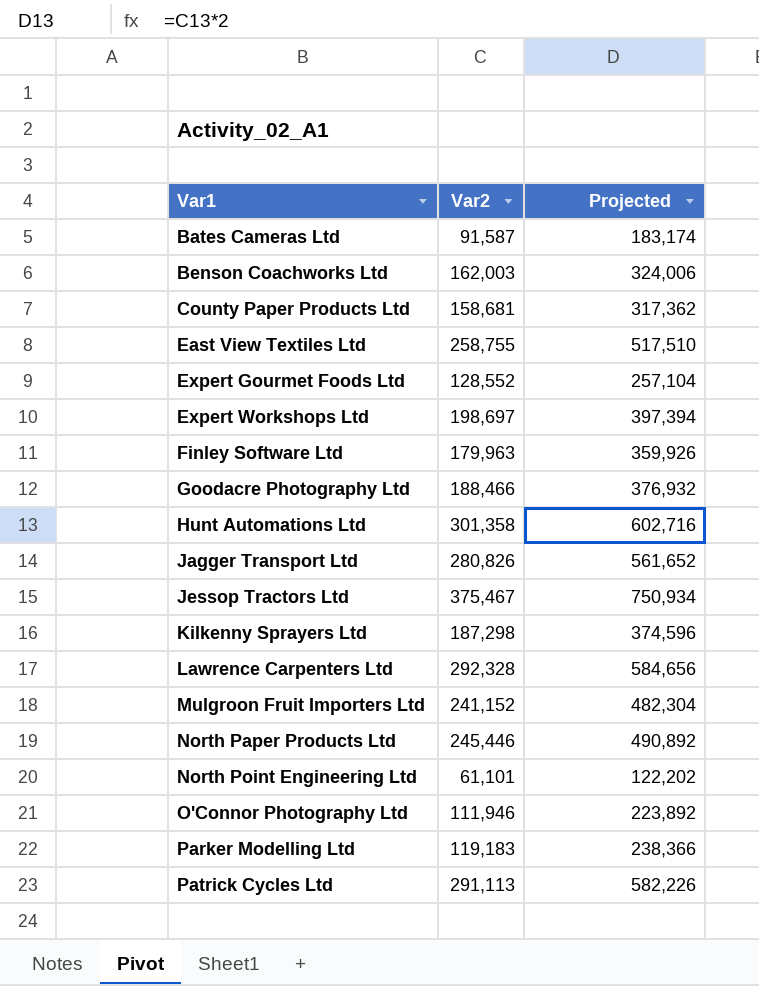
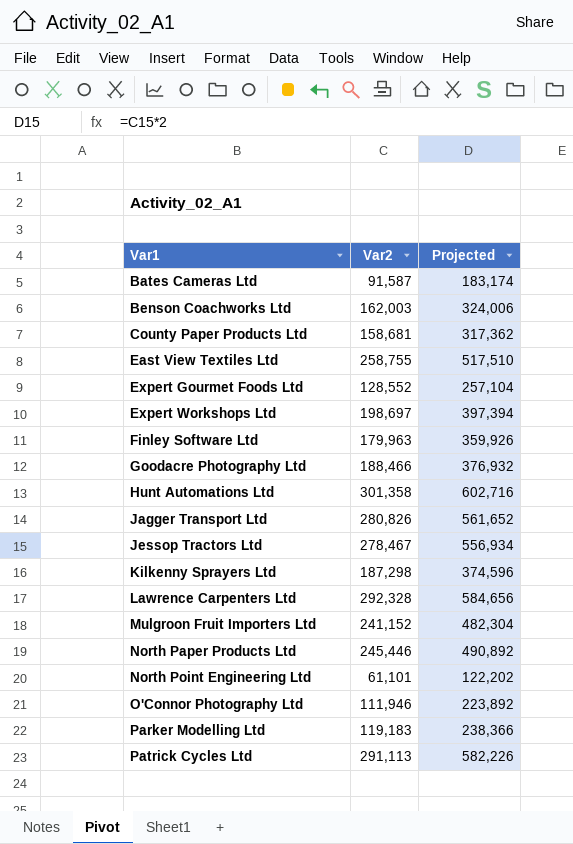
Jessop Tractors Ltd | Var2: 375,467 -> 278,467
Jessop Tractors Ltd | Projected: 750,934 -> 556,934

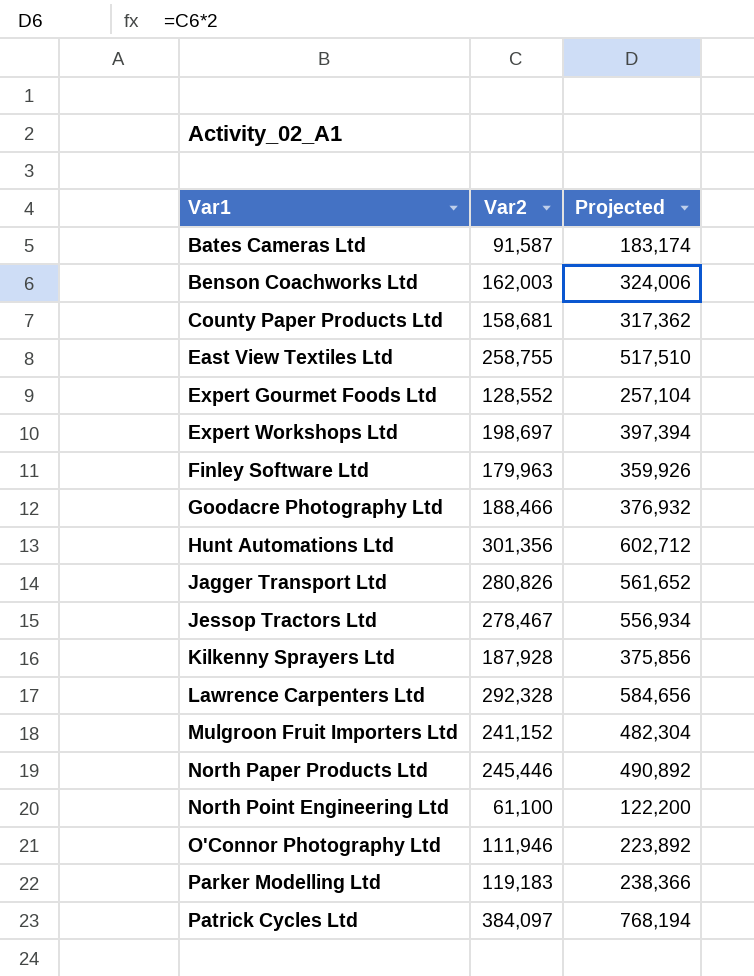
Hunt Automations Ltd | Var2: 301,358 -> 301,356
Hunt Automations Ltd | Projected: 602,716 -> 602,712
Kilkenny Sprayers Ltd | Var2: 187,298 -> 187,928
Kilkenny Sprayers Ltd | Projected: 374,596 -> 375,856
North Point Engineering Ltd | Var2: 61,101 -> 61,100
North Point Engineering Ltd | Projected: 122,202 -> 122,200
Patrick Cycles Ltd | Var2: 291,113 -> 384,097
Patrick Cycles Ltd | Projected: 582,226 -> 768,194

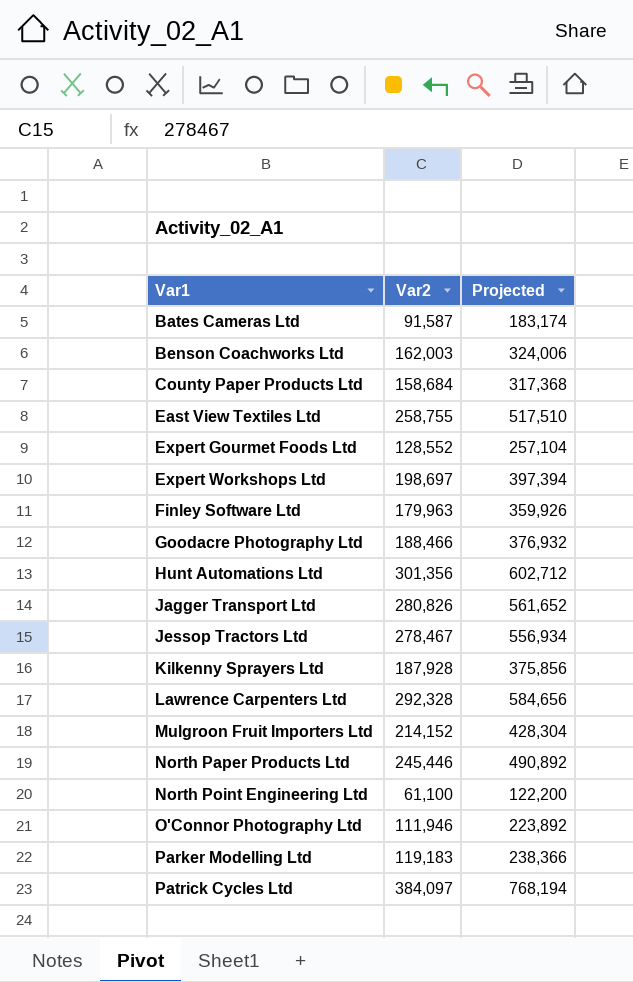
County Paper Products Ltd | Var2: 158,681 -> 158,684
County Paper Products Ltd | Projected: 317,362 -> 317,368
Mulgroon Fruit Importers Ltd | Var2: 241,152 -> 214,152
Mulgroon Fruit Importers Ltd | Projected: 482,304 -> 428,304

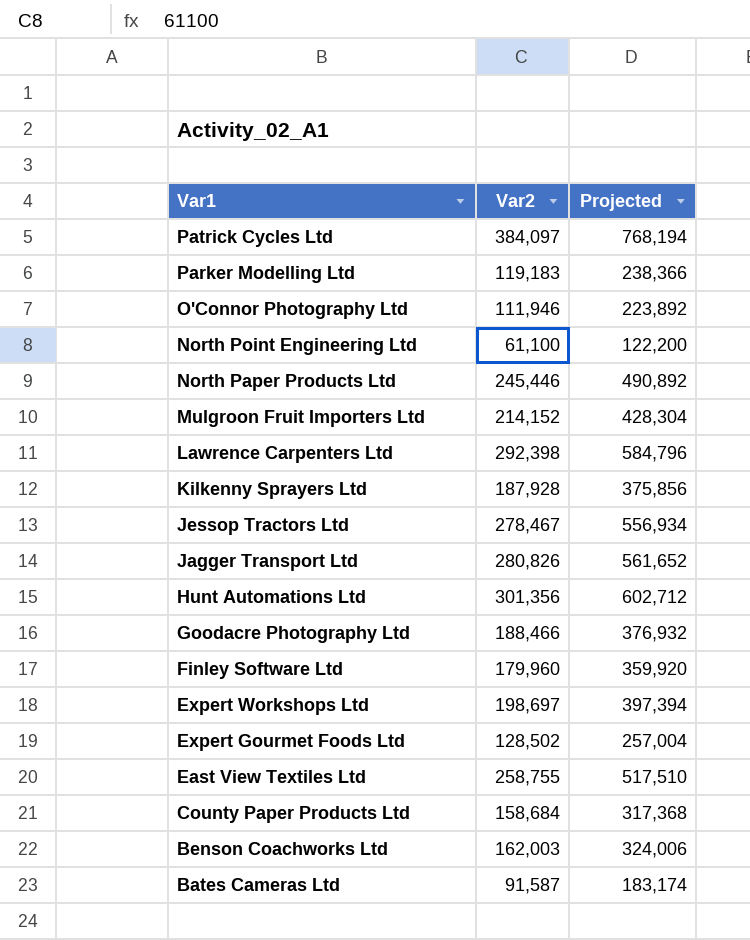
row order: Var1 ascending -> Var1 descending
Lawrence Carpenters Ltd | Var2: 292,328 -> 292,398
Lawrence Carpenters Ltd | Projected: 584,656 -> 584,796
Finley Software Ltd | Var2: 179,963 -> 179,960
Finley Software Ltd | Projected: 359,926 -> 359,920
Expert Gourmet Foods Ltd | Var2: 128,552 -> 128,502
Expert Gourmet Foods Ltd | Projected: 257,104 -> 257,004

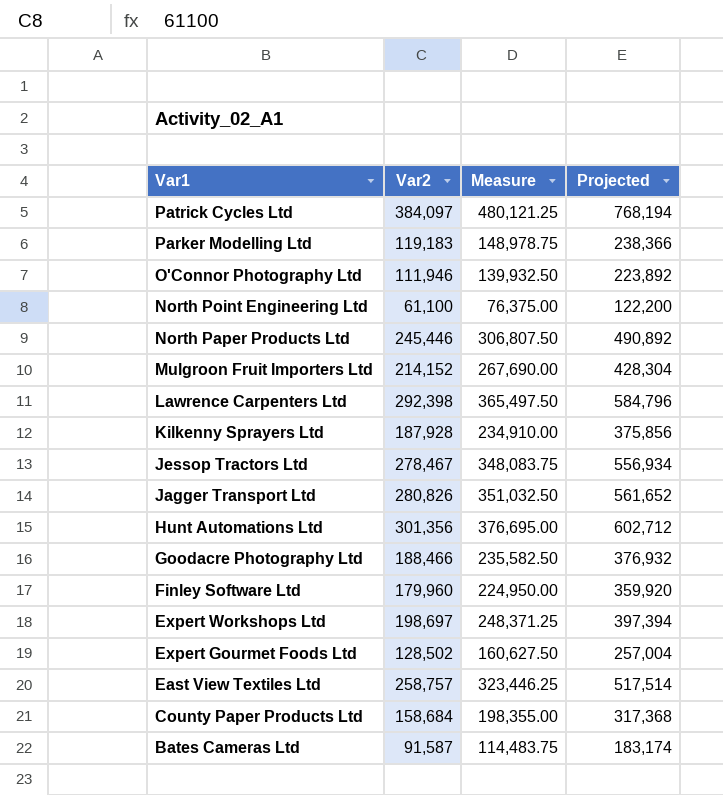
column Measure | formula: none -> [Var2] * 1.25
row Benson Coachworks Ltd: 162,003 | 324,006 -> none
East View Textiles Ltd | Var2: 258,755 -> 258,757
East View Textiles Ltd | Projected: 517,510 -> 517,514

